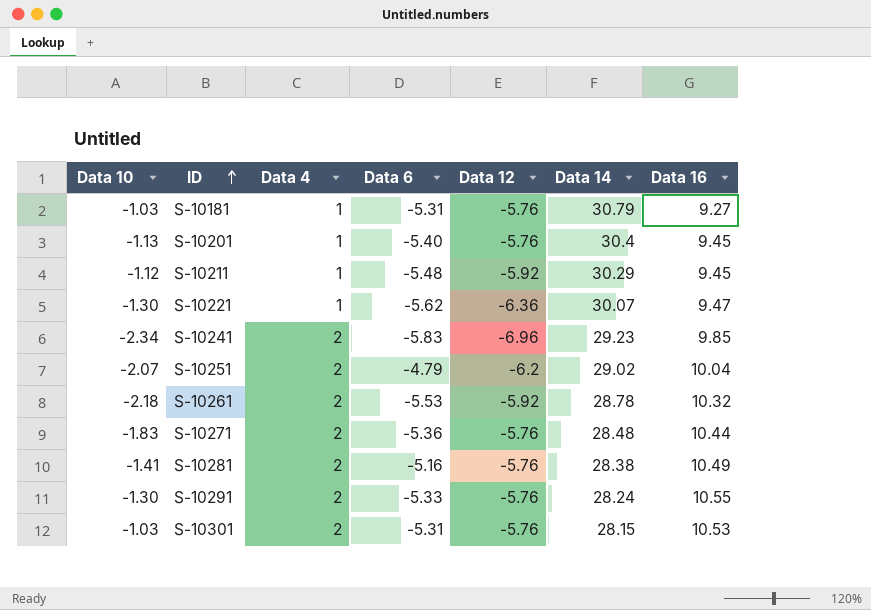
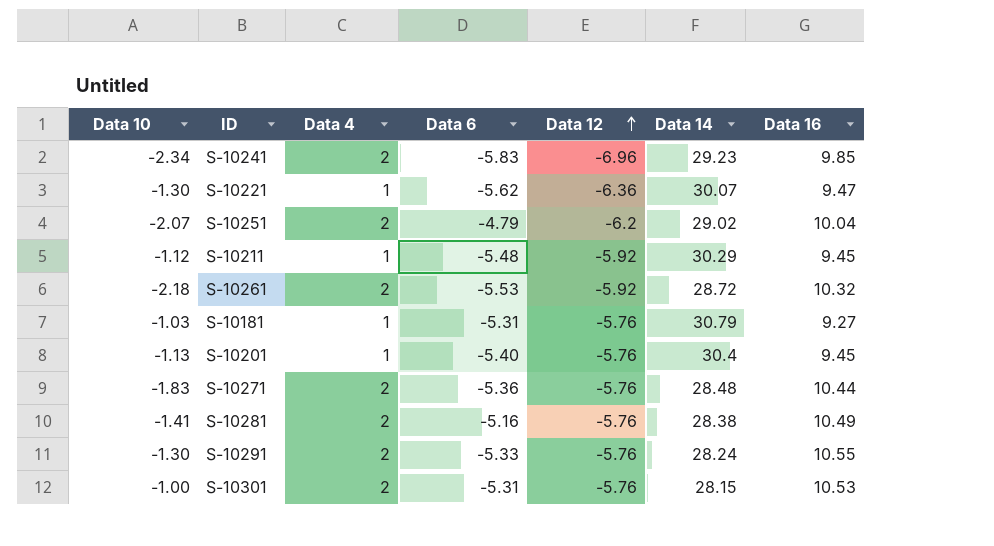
row order: ID ascending -> Data 12 ascending
S-10261 | Data 14: 28.78 -> 28.72
S-10301 | Data 10: -1.03 -> -1.00

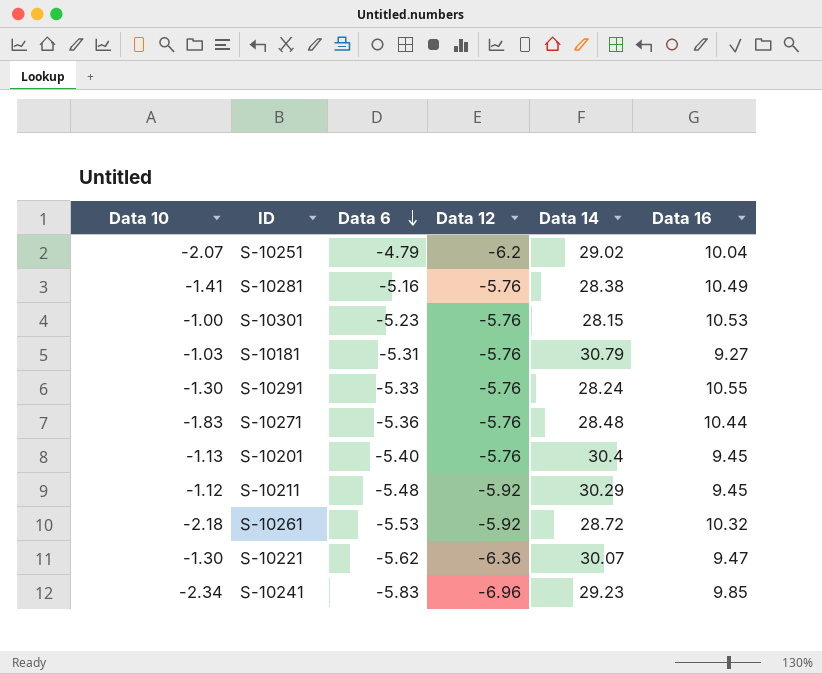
row order: Data 12 ascending -> Data 6 descending
column Data 4 | position: 3 -> none
S-10301 | Data 6: -5.31 -> -5.23

